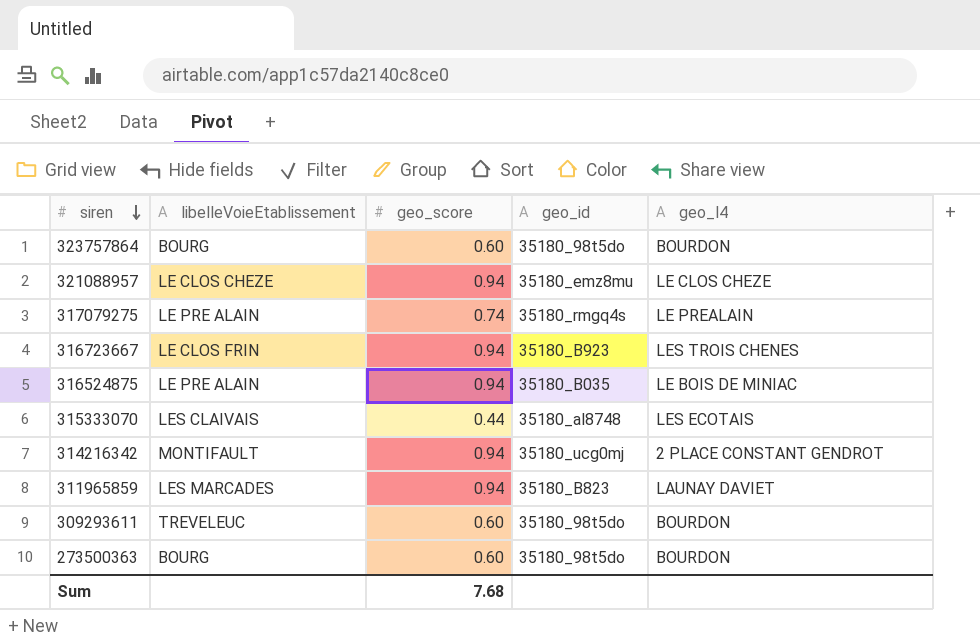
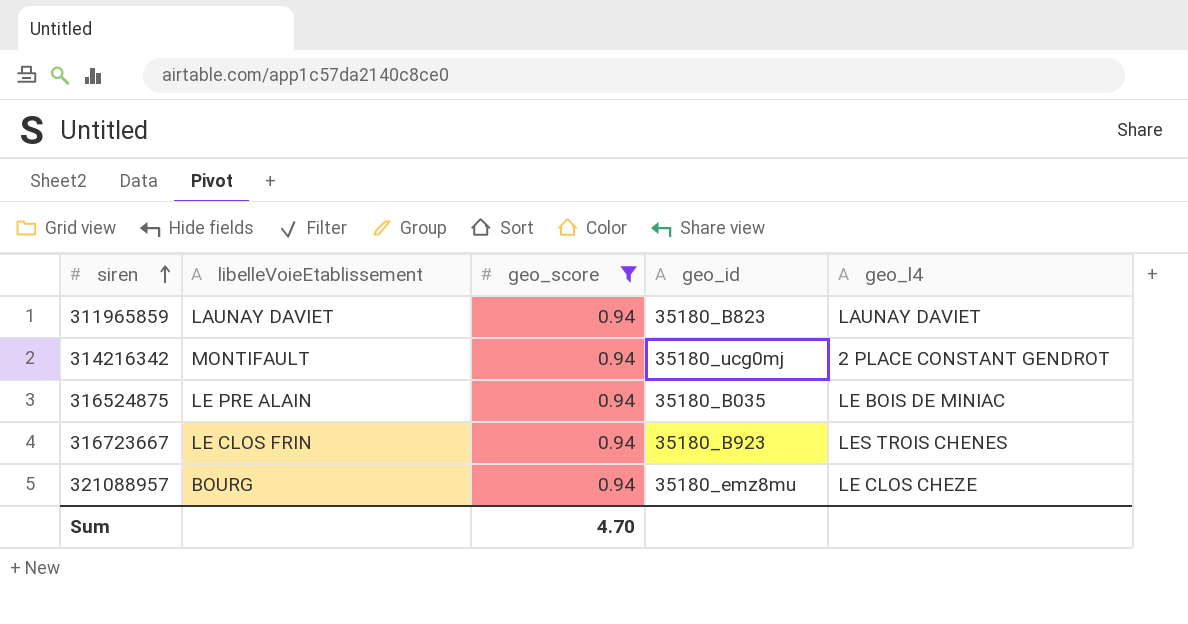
filter: none -> geo_score = 0.94
row order: siren descending -> siren ascending
311965859 | libelleVoieEtablissement: LES MARCADES -> LAUNAY DAVIET
321088957 | libelleVoieEtablissement: LE CLOS CHEZE -> BOURG
Sum | geo_score: 7.68 -> 4.70

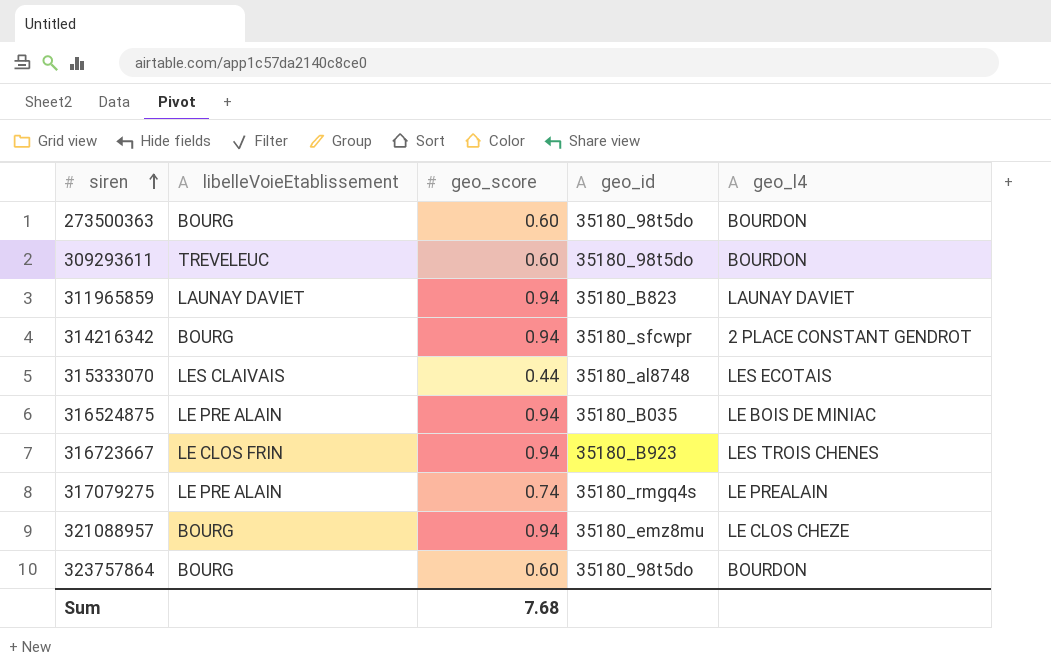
filter: geo_score = 0.94 -> none
314216342 | libelleVoieEtablissement: MONTIFAULT -> BOURG
314216342 | geo_id: 35180_ucg0mj -> 35180_sfcwpr
Sum | geo_score: 4.70 -> 7.68

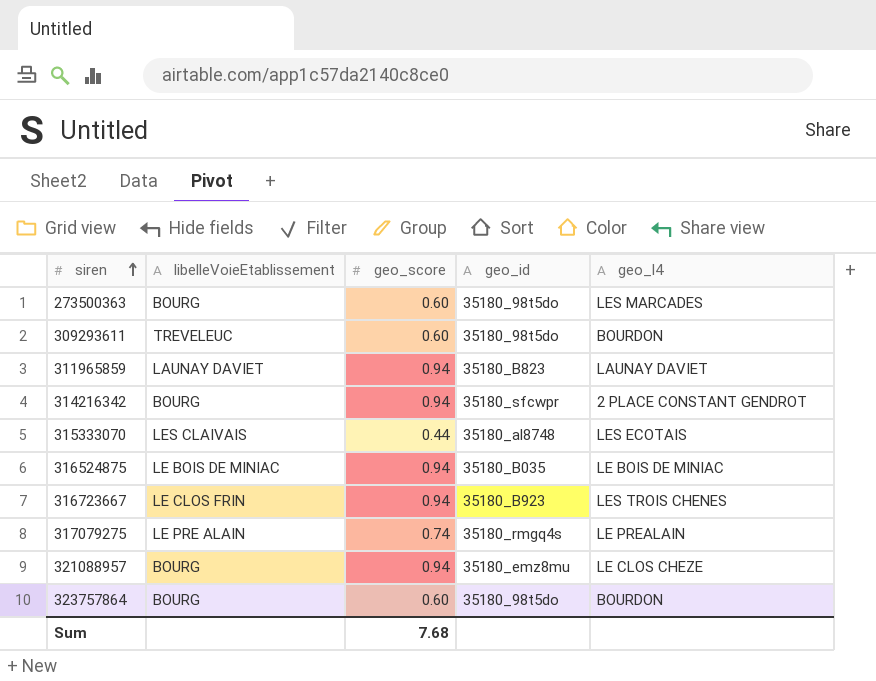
273500363 | geo_l4: BOURDON -> LES MARCADES
316524875 | libelleVoieEtablissement: LE PRE ALAIN -> LE BOIS DE MINIAC

